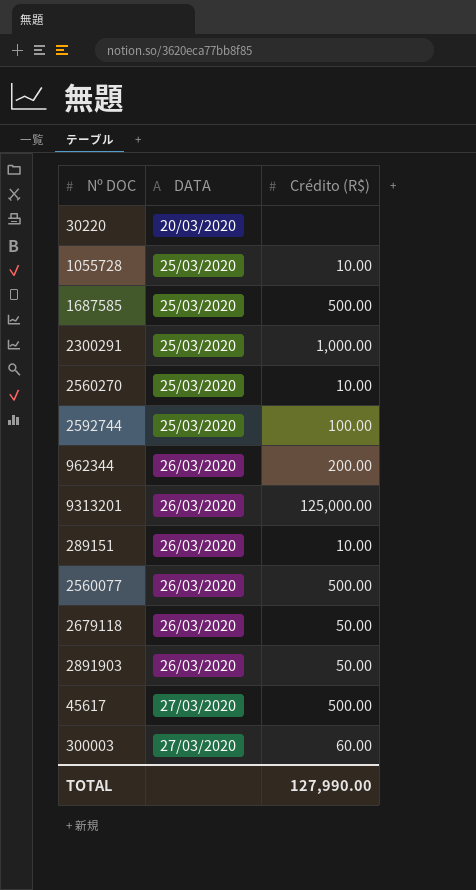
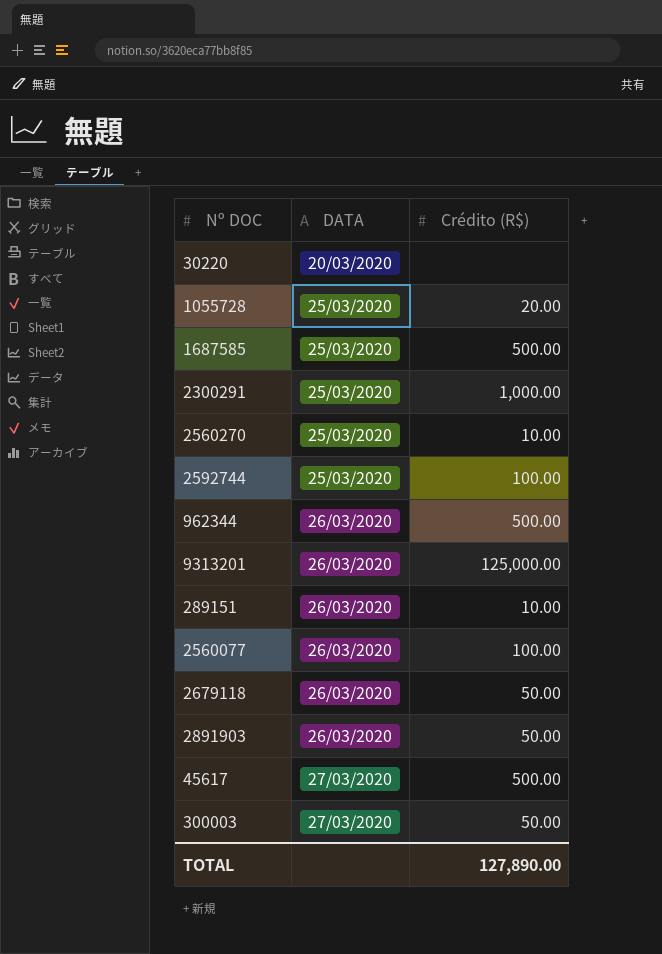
1055728 | Crédito (R$): 10.00 -> 20.00
962344 | Crédito (R$): 200.00 -> 500.00
2560077 | Crédito (R$): 500.00 -> 100.00
300003 | Crédito (R$): 60.00 -> 50.00
TOTAL | Crédito (R$): 127,990.00 -> 127,890.00

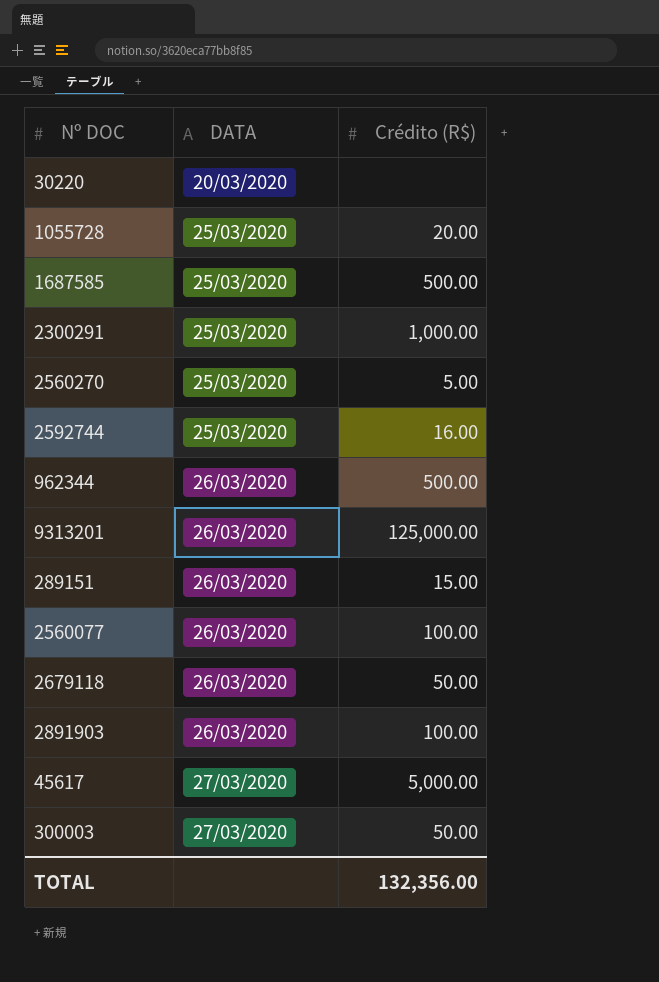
2560270 | Crédito (R$): 10.00 -> 5.00
2592744 | Crédito (R$): 100.00 -> 16.00
289151 | Crédito (R$): 10.00 -> 15.00
2891903 | Crédito (R$): 50.00 -> 100.00
45617 | Crédito (R$): 500.00 -> 5,000.00
TOTAL | Crédito (R$): 127,890.00 -> 132,356.00

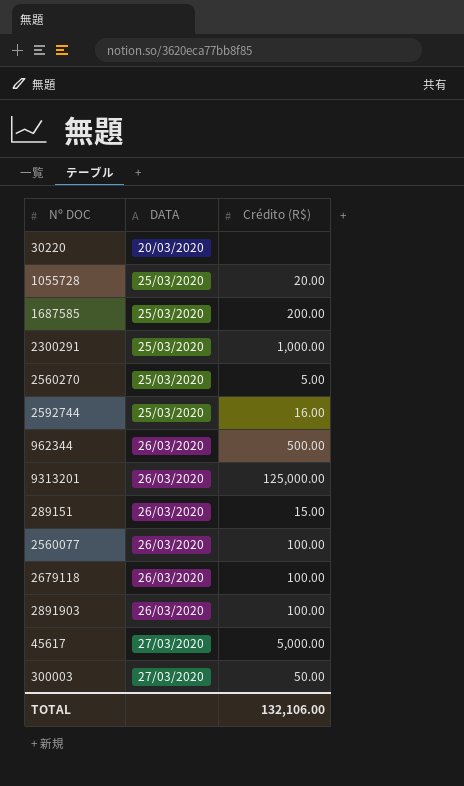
1687585 | Crédito (R$): 500.00 -> 200.00
2679118 | Crédito (R$): 50.00 -> 100.00
TOTAL | Crédito (R$): 132,356.00 -> 132,106.00

